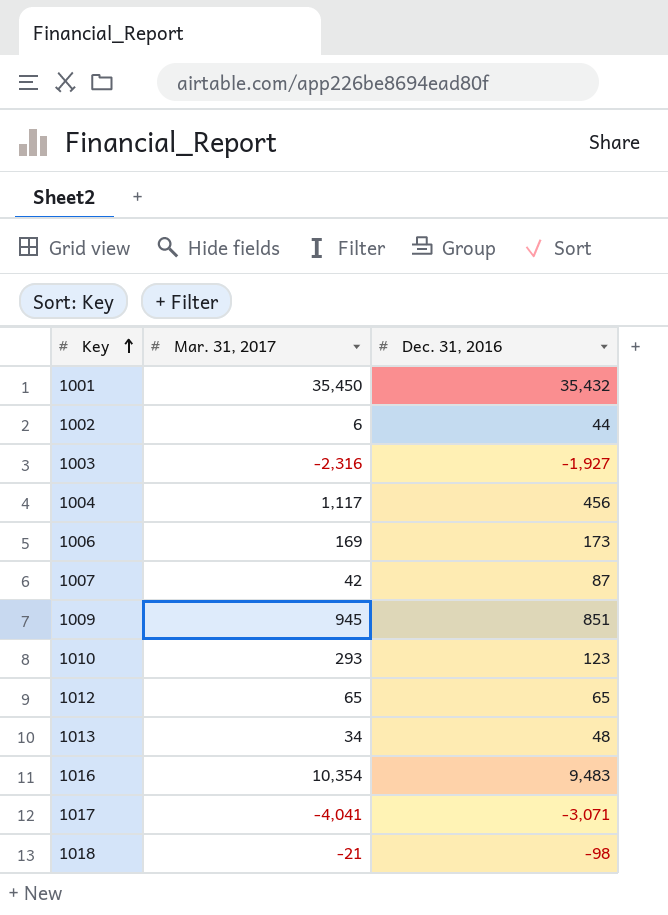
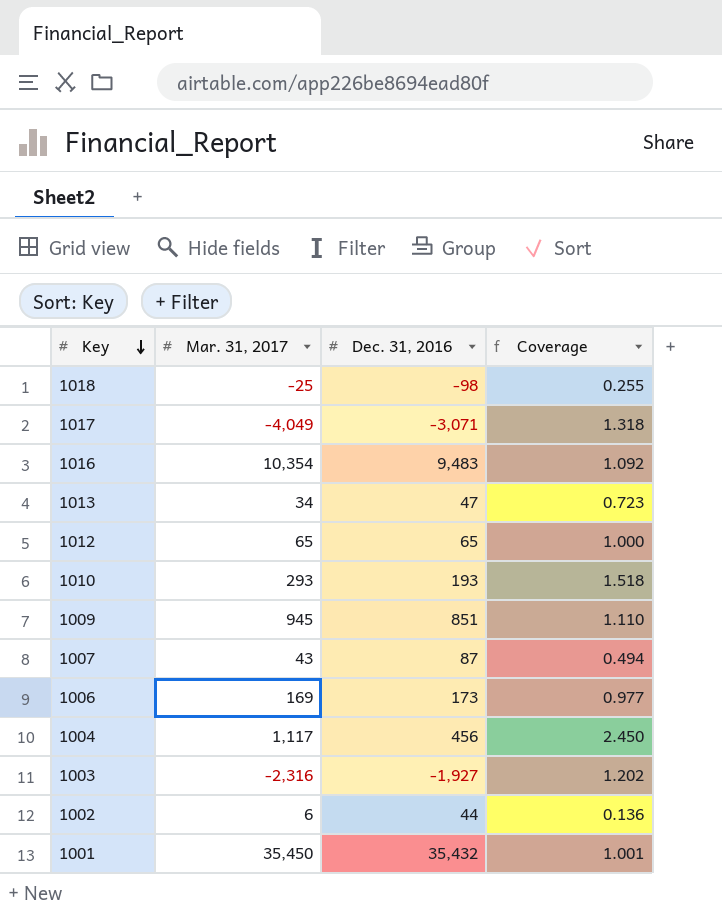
row order: Key ascending -> Key descending
column Coverage | formula: none -> [Mar. 31, 2017] / [Dec. 31, 2016]
1018 | Mar. 31, 2017: -21 -> -25
1017 | Mar. 31, 2017: -4,041 -> -4,049
1013 | Dec. 31, 2016: 48 -> 47
1010 | Dec. 31, 2016: 123 -> 193
1007 | Mar. 31, 2017: 42 -> 43

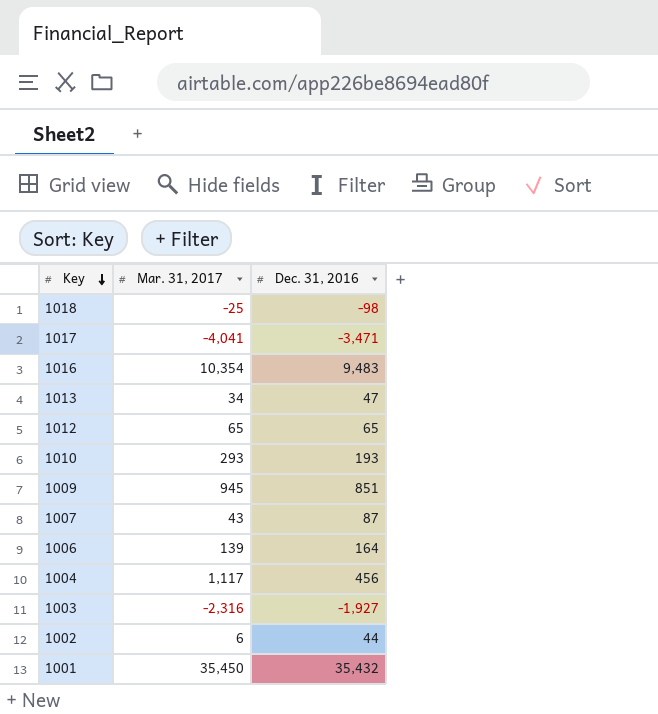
column Coverage | formula: [Mar. 31, 2017] / [Dec. 31, 2016] -> none
1017 | Mar. 31, 2017: -4,049 -> -4,041
1017 | Dec. 31, 2016: -3,071 -> -3,471
1006 | Mar. 31, 2017: 169 -> 139
1006 | Dec. 31, 2016: 173 -> 164

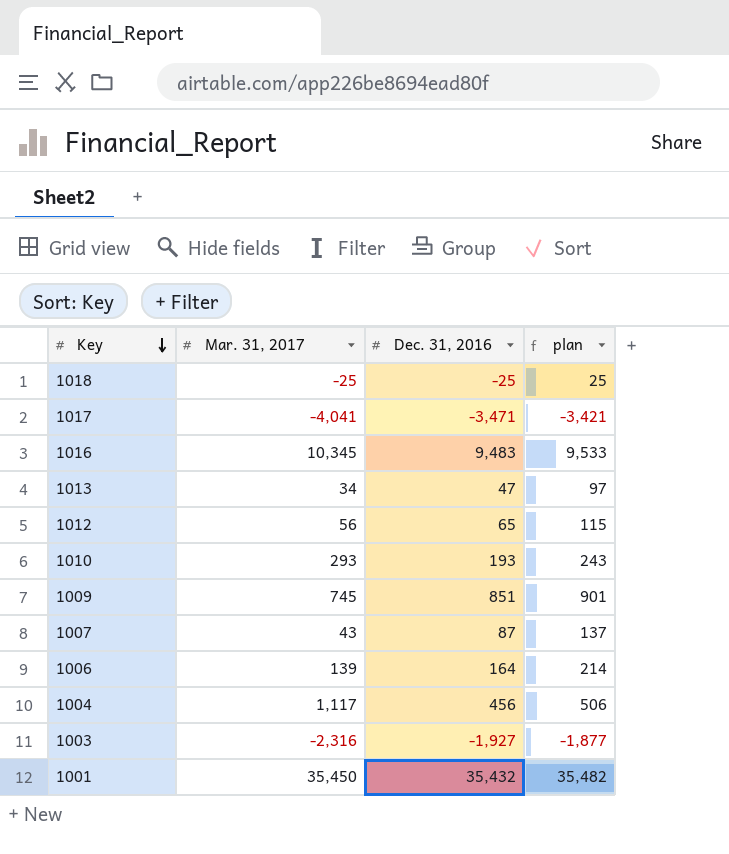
column plan | formula: none -> [Dec. 31, 2016] + 50
row 1002: 6 | 44 -> none
1018 | Dec. 31, 2016: -98 -> -25
1016 | Mar. 31, 2017: 10,354 -> 10,345
1012 | Mar. 31, 2017: 65 -> 56
1009 | Mar. 31, 2017: 945 -> 745

